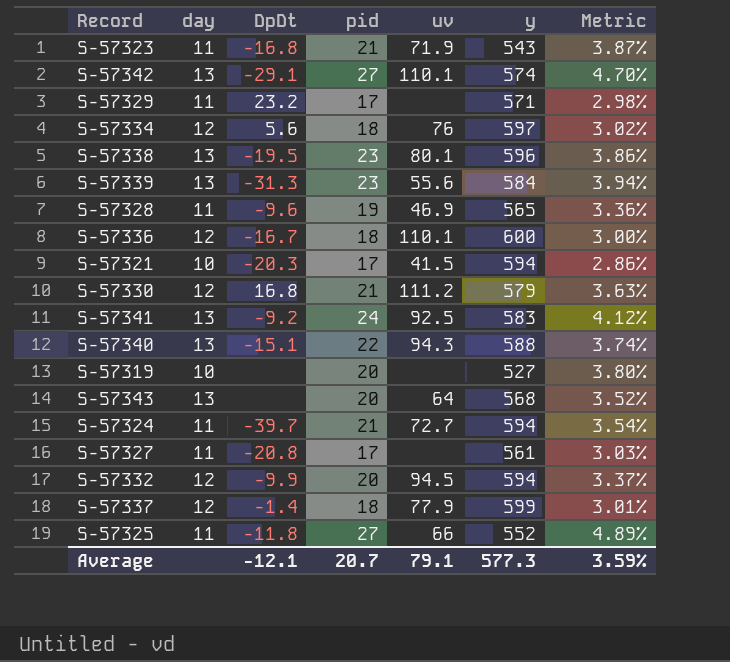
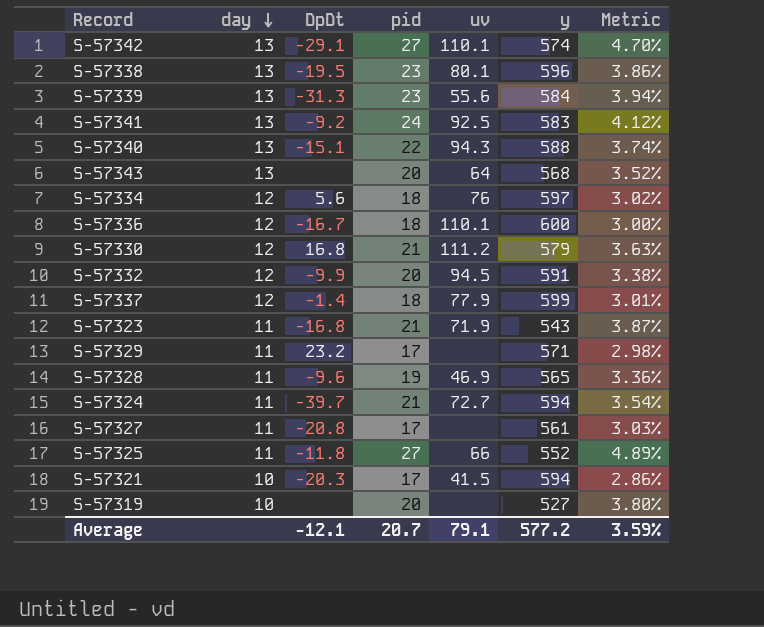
row order: none -> day descending
S-57332 | y: 594 -> 591
S-57332 | Metric: 3.37% -> 3.38%
Average | y: 577.3 -> 577.2

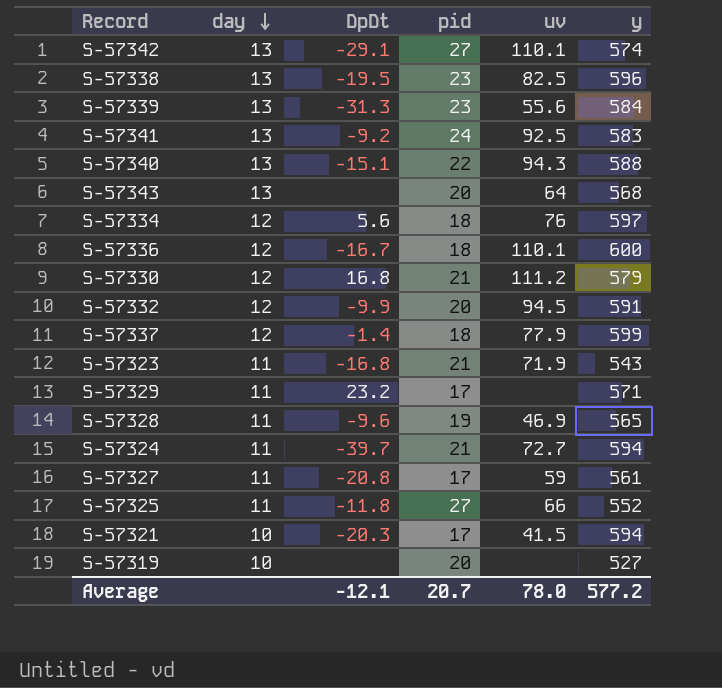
column Metric | formula: [pid] / [y] -> none
S-57338 | uv: 80.1 -> 82.5
S-57327 | uv: none -> 59
Average | uv: 79.1 -> 78.0

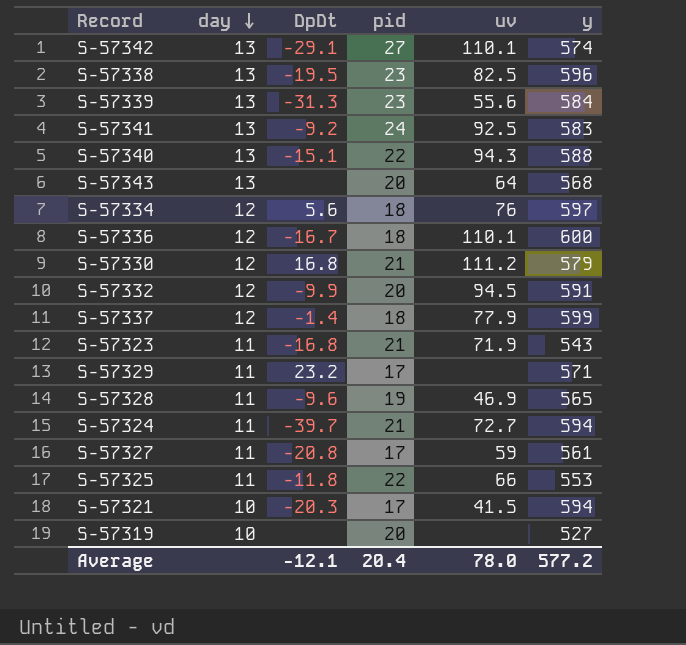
S-57325 | pid: 27 -> 22
S-57325 | y: 552 -> 553
Average | pid: 20.7 -> 20.4

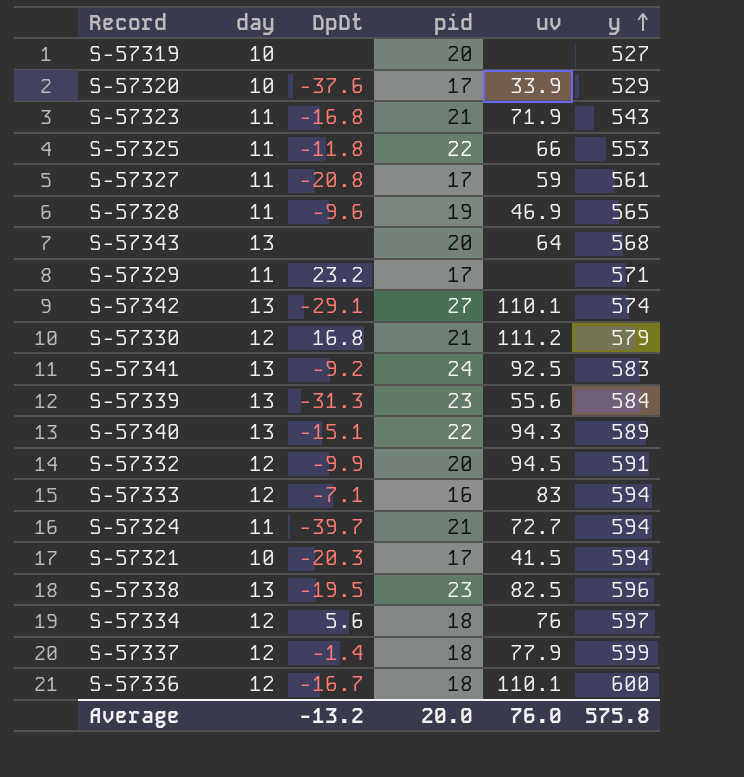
row order: day descending -> y ascending
row S-57320: none -> 10 | -37.6 | 17 | 33.9 | 529
S-57340 | y: 588 -> 589
row S-57333: none -> 12 | -7.1 | 16 | 83 | 594
Average | DpDt: -12.1 -> -13.2
Average | pid: 20.4 -> 20.0
Average | uv: 78.0 -> 76.0
Average | y: 577.2 -> 575.8

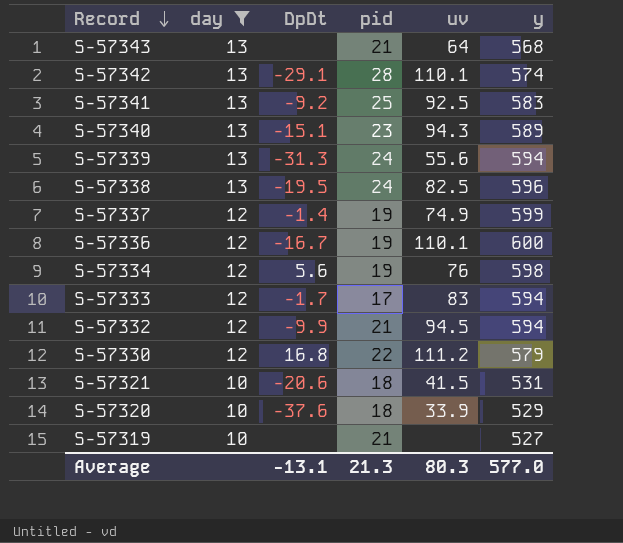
filter: none -> day != 11
row order: y ascending -> Record descending
S-57343 | pid: 20 -> 21
S-57342 | pid: 27 -> 28
S-57341 | pid: 24 -> 25
S-57340 | pid: 22 -> 23
S-57339 | pid: 23 -> 24
S-57339 | y: 584 -> 594
S-57338 | pid: 23 -> 24
S-57337 | pid: 18 -> 19
S-57337 | uv: 77.9 -> 74.9
S-57336 | pid: 18 -> 19
S-57334 | pid: 18 -> 19
S-57334 | y: 597 -> 598
S-57333 | DpDt: -7.1 -> -1.7
S-57333 | pid: 16 -> 17
S-57332 | pid: 20 -> 21
S-57332 | y: 591 -> 594
S-57330 | pid: 21 -> 22
S-57321 | DpDt: -20.3 -> -20.6
S-57321 | pid: 17 -> 18
S-57321 | y: 594 -> 531
S-57320 | pid: 17 -> 18
S-57319 | pid: 20 -> 21
Average | DpDt: -13.2 -> -13.1
Average | pid: 20.0 -> 21.3
Average | uv: 76.0 -> 80.3
Average | y: 575.8 -> 577.0

